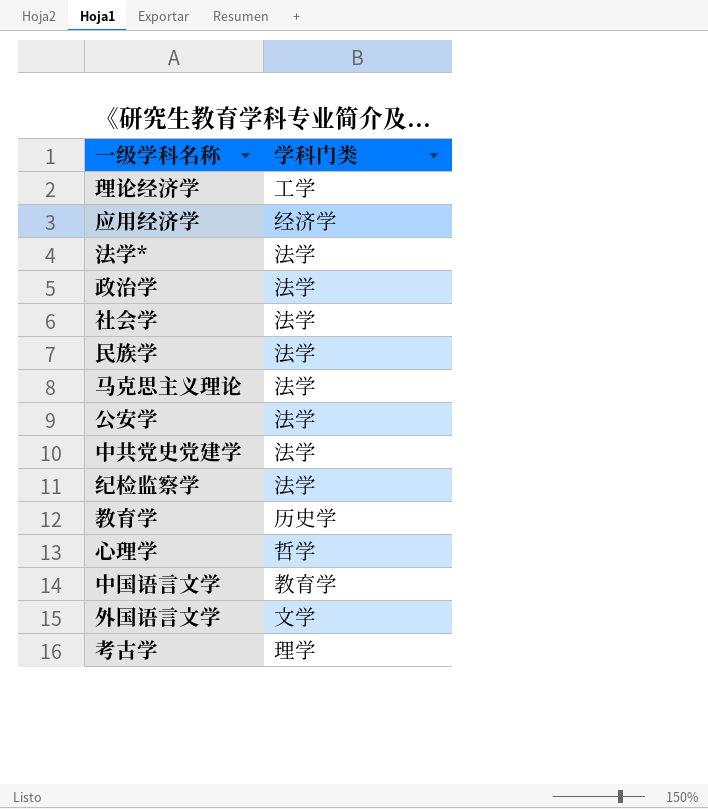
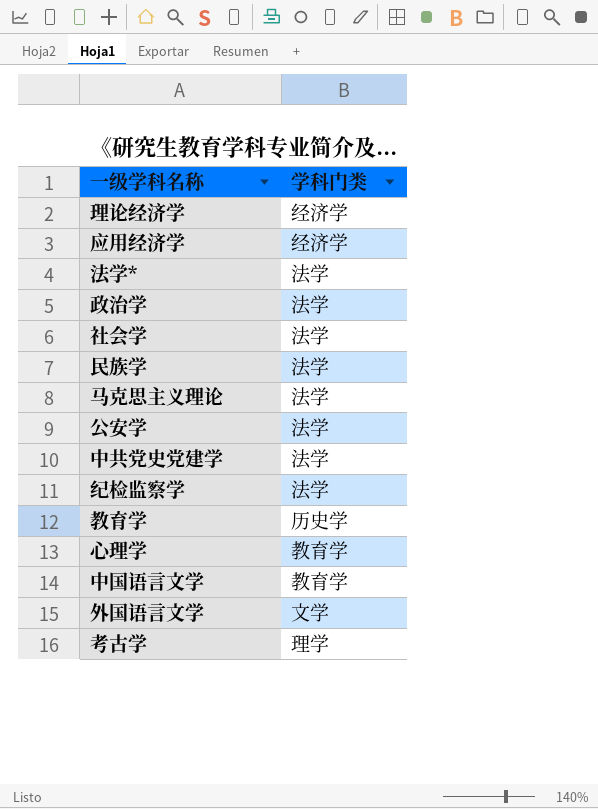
理论经济学 | 学科门类: 工学 -> 经济学
心理学 | 学科门类: 哲学 -> 教育学

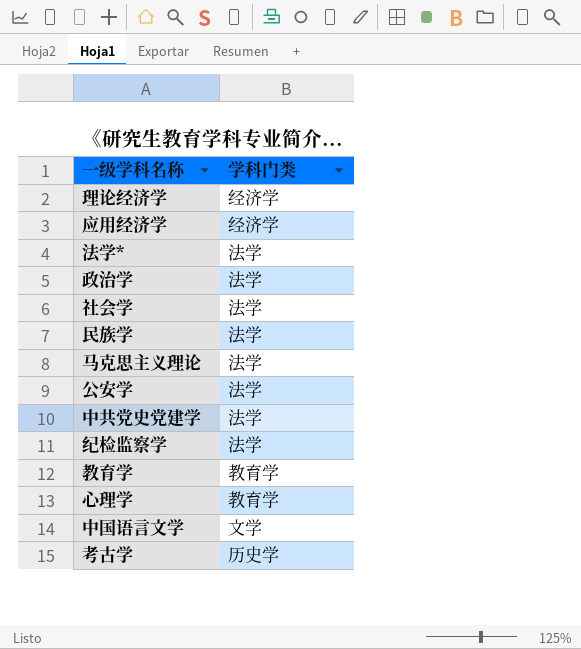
row 外国语言文学: 文学 -> none
教育学 | 学科门类: 历史学 -> 教育学
中国语言文学 | 学科门类: 教育学 -> 文学
考古学 | 学科门类: 理学 -> 历史学

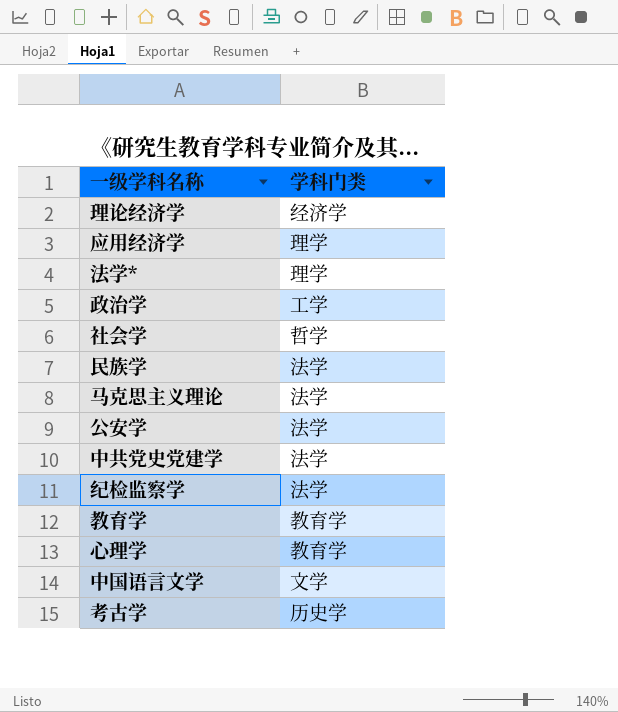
应用经济学 | 学科门类: 经济学 -> 理学
法学* | 学科门类: 法学 -> 理学
政治学 | 学科门类: 法学 -> 工学
社会学 | 学科门类: 法学 -> 哲学

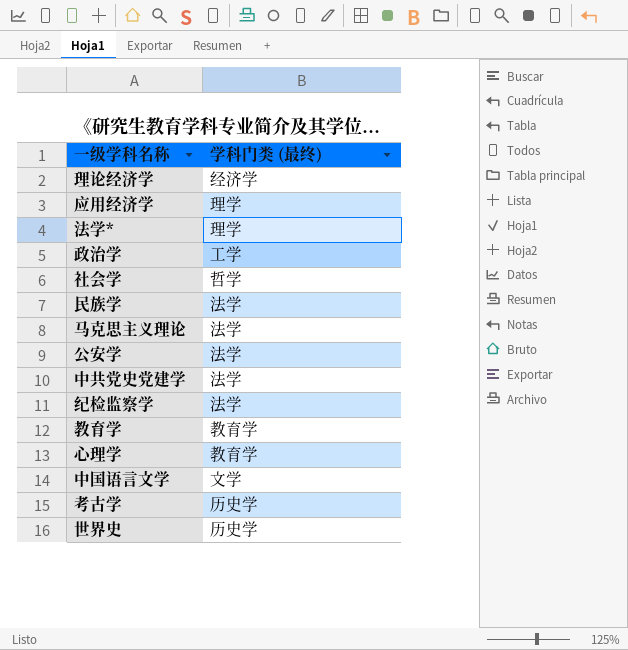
column name: 学科门类 -> 学科门类 (最终)
row 世界史: none -> 历史学

